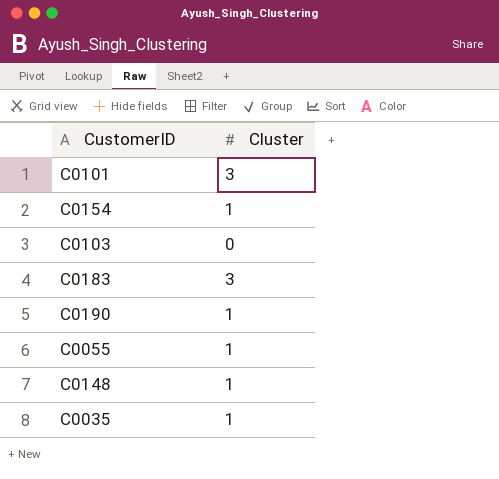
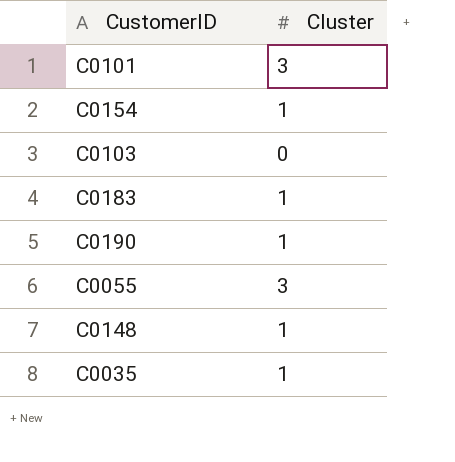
C0183 | Cluster: 3 -> 1
C0055 | Cluster: 1 -> 3

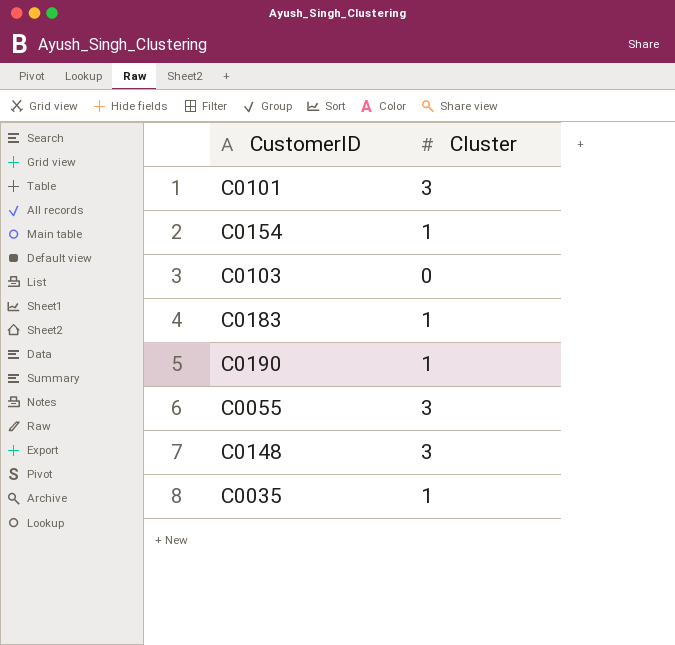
C0148 | Cluster: 1 -> 3

